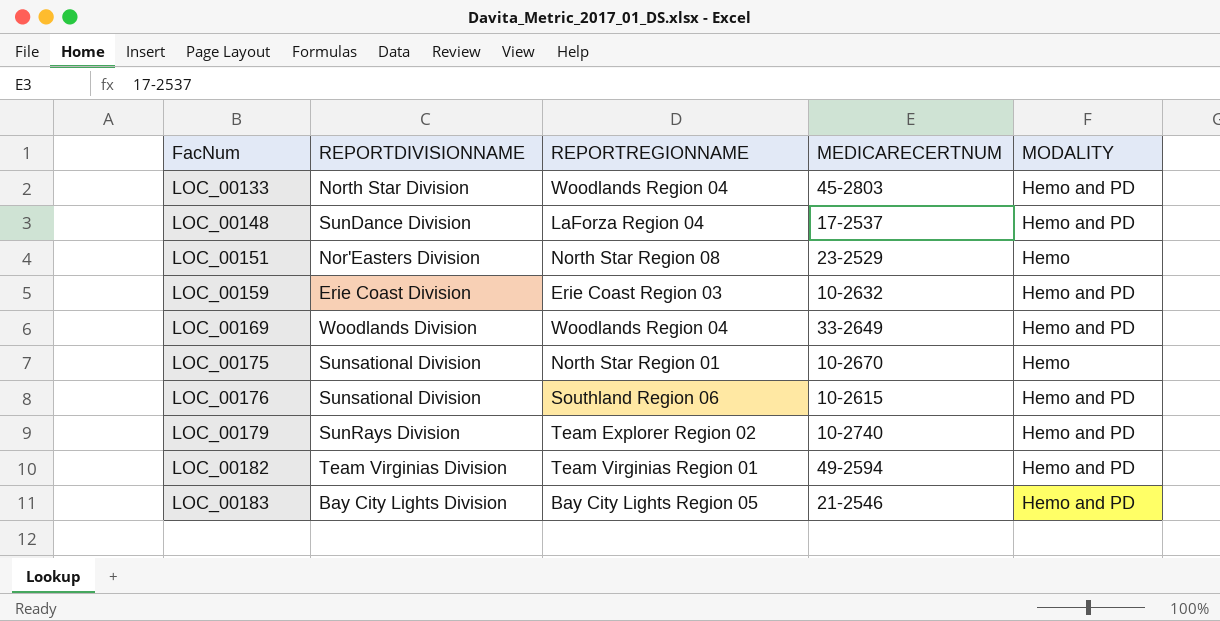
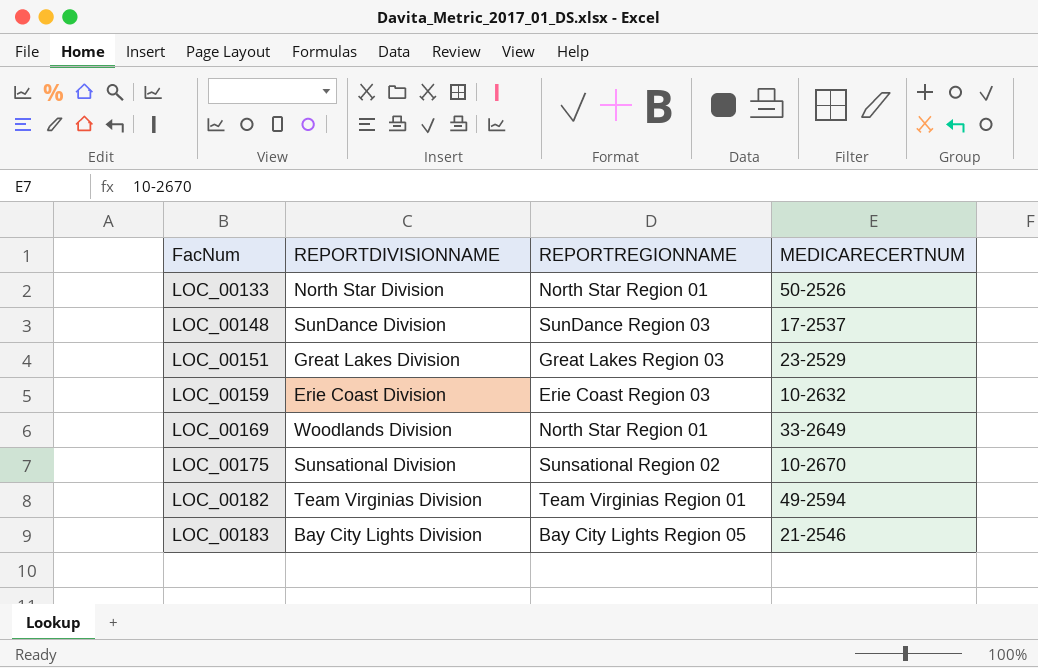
column MODALITY | position: 5 -> none
row LOC_00176: Sunsational Division | Southland Region 06 | 10-2615 | Hemo and PD -> none
row LOC_00179: SunRays Division | Team Explorer Region 02 | 10-2740 | Hemo and PD -> none
LOC_00133 | REPORTREGIONNAME: Woodlands Region 04 -> North Star Region 01
LOC_00133 | MEDICARECERTNUM: 45-2803 -> 50-2526
LOC_00148 | REPORTREGIONNAME: LaForza Region 04 -> SunDance Region 03
LOC_00151 | REPORTDIVISIONNAME: Nor'Easters Division -> Great Lakes Division
LOC_00151 | REPORTREGIONNAME: North Star Region 08 -> Great Lakes Region 03
LOC_00169 | REPORTREGIONNAME: Woodlands Region 04 -> North Star Region 01
LOC_00175 | REPORTREGIONNAME: North Star Region 01 -> Sunsational Region 02

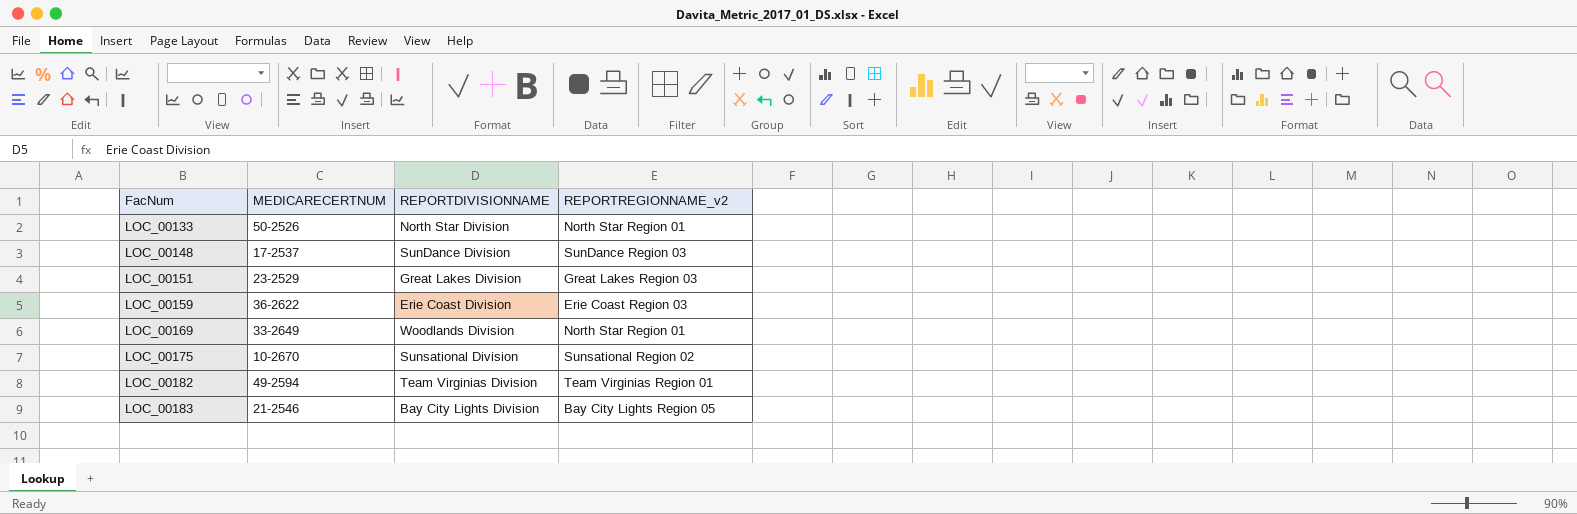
column MEDICARECERTNUM | position: 4 -> 2
column name: REPORTREGIONNAME -> REPORTREGIONNAME_v2
LOC_00159 | MEDICARECERTNUM: 10-2632 -> 36-2622

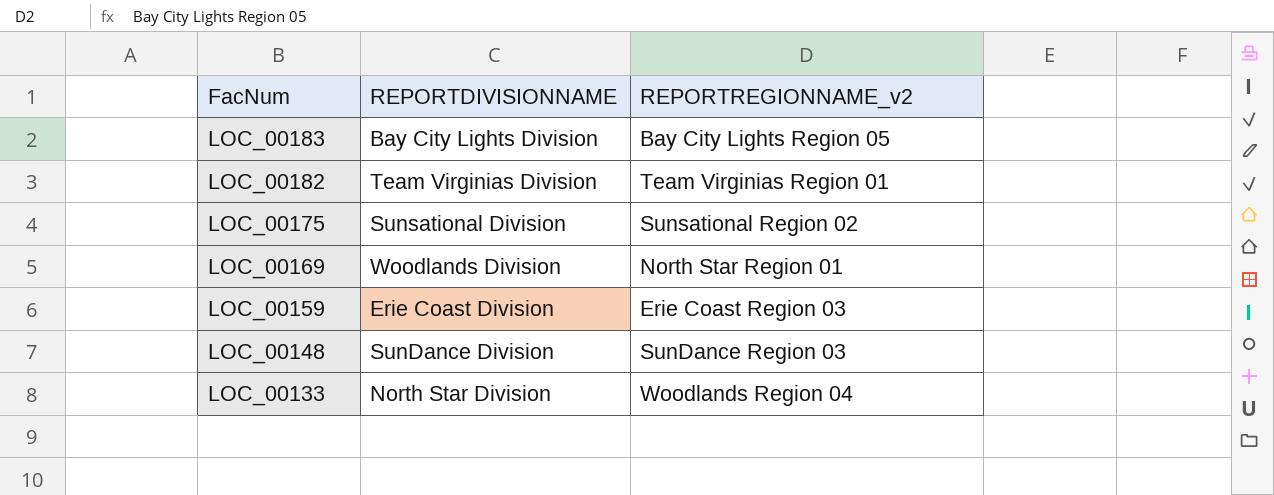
row order: FacNum ascending -> FacNum descending
column MEDICARECERTNUM | position: 2 -> none
row LOC_00151: 23-2529 | Great Lakes Division | Great Lakes Region 03 -> none
LOC_00133 | REPORTREGIONNAME_v2: North Star Region 01 -> Woodlands Region 04

